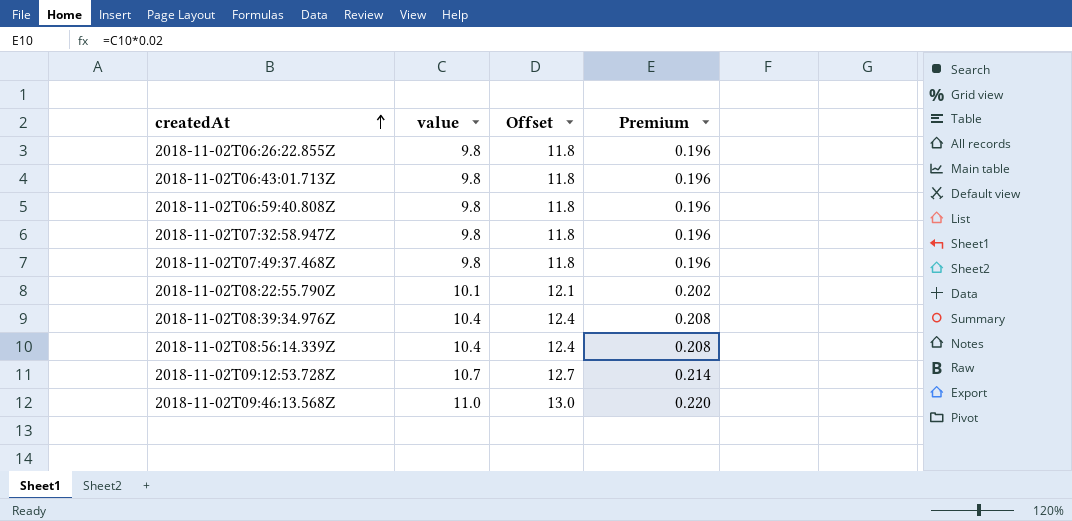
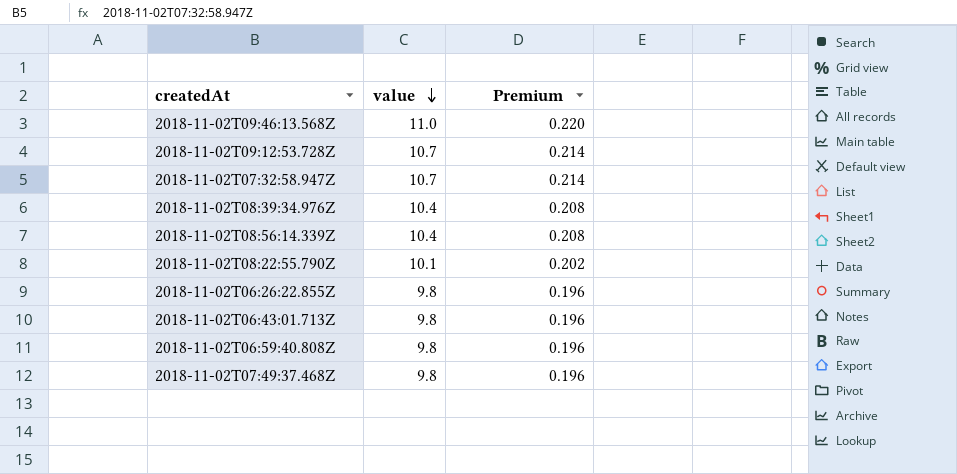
row order: createdAt ascending -> value descending
column Offset | formula: [value] + 2 -> none
2018-11-02T07:32:58.947Z | value: 9.8 -> 10.7
2018-11-02T07:32:58.947Z | Premium: 0.196 -> 0.214

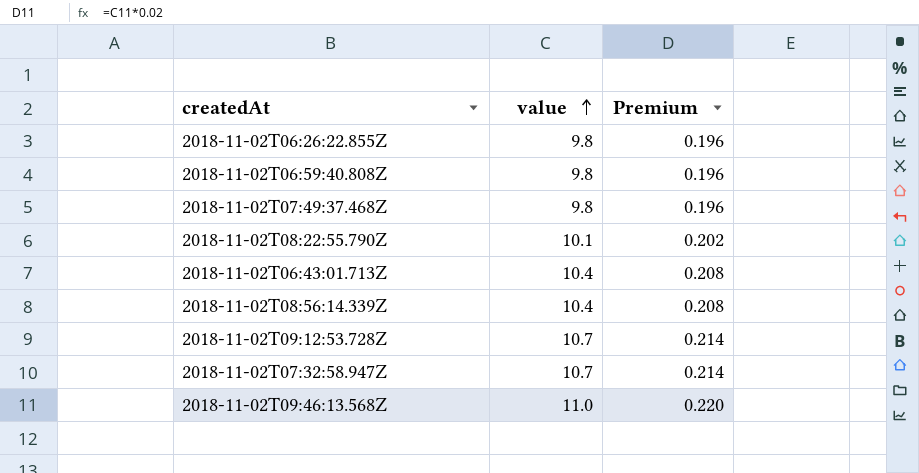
row order: value descending -> value ascending
row 2018-11-02T08:39:34.976Z: 10.4 | 0.208 -> none
2018-11-02T06:43:01.713Z | value: 9.8 -> 10.4
2018-11-02T06:43:01.713Z | Premium: 0.196 -> 0.208

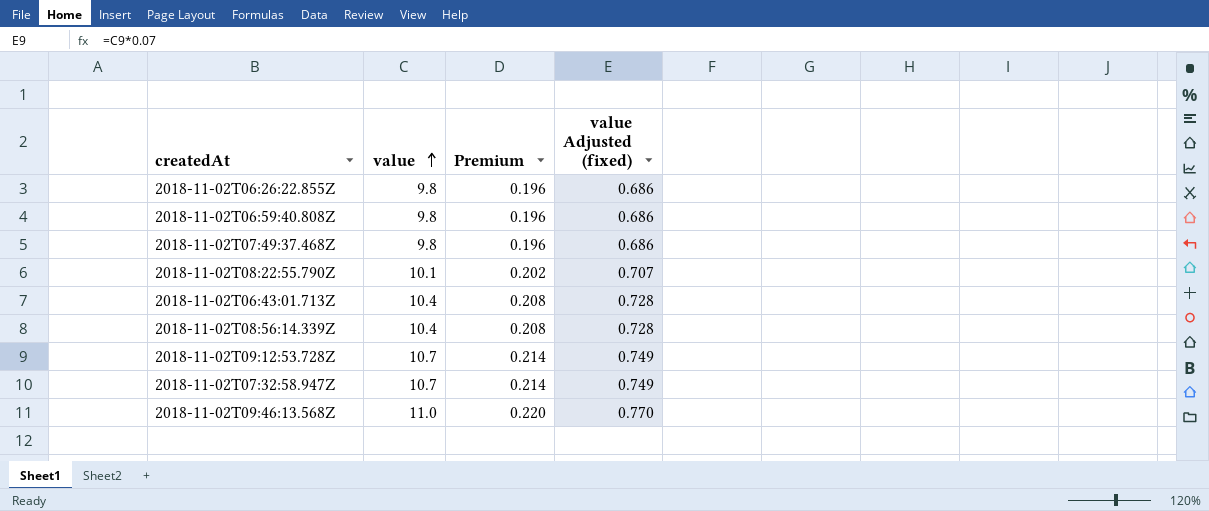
column value Adjusted (fixed) | formula: none -> [value] * 0.07

